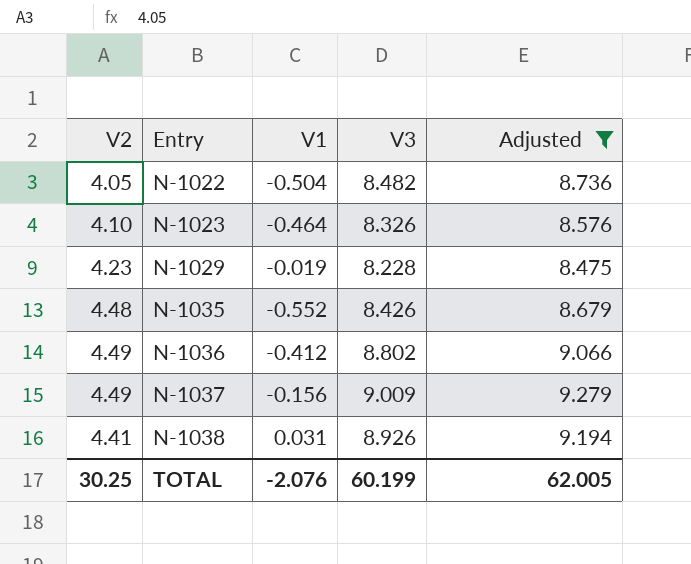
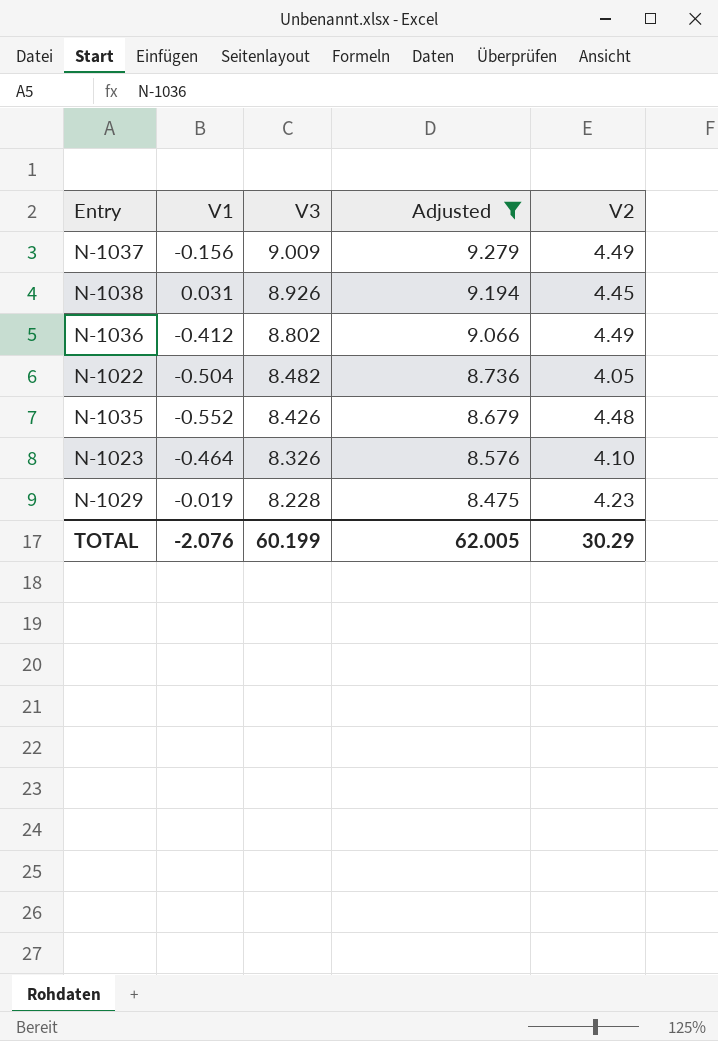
row order: Entry ascending -> V3 descending
column V2 | position: 1 -> 5
N-1038 | V2: 4.41 -> 4.45
TOTAL | V2: 30.25 -> 30.29

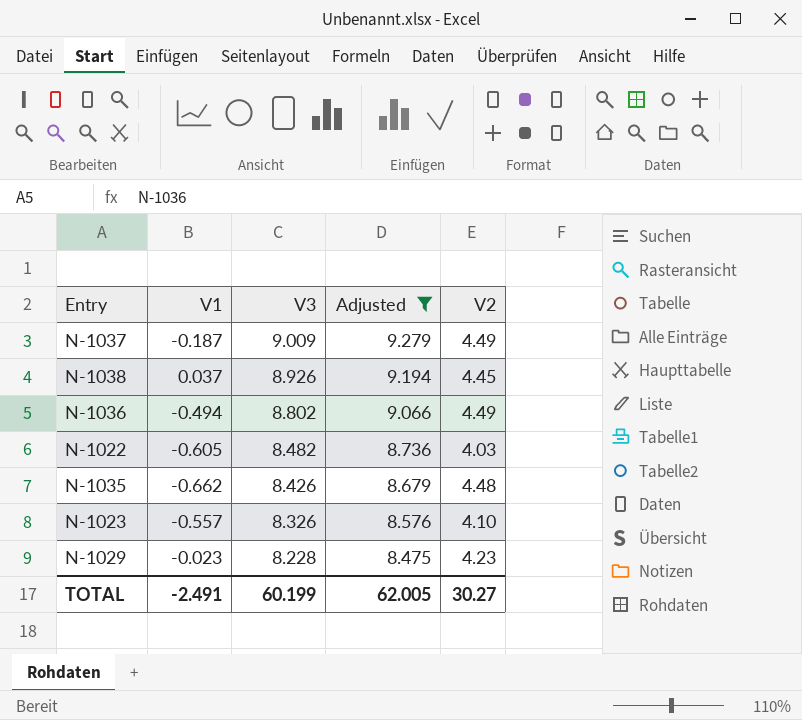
N-1037 | V1: -0.156 -> -0.187
N-1038 | V1: 0.031 -> 0.037
N-1036 | V1: -0.412 -> -0.494
N-1022 | V1: -0.504 -> -0.605
N-1022 | V2: 4.05 -> 4.03
N-1035 | V1: -0.552 -> -0.662
N-1023 | V1: -0.464 -> -0.557
N-1029 | V1: -0.019 -> -0.023
TOTAL | V1: -2.076 -> -2.491
TOTAL | V2: 30.29 -> 30.27

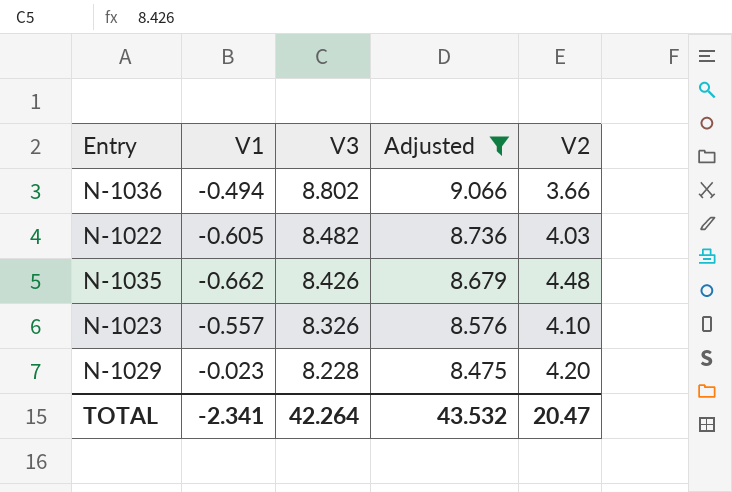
row N-1037: -0.187 | 9.009 | 9.279 | 4.49 -> none
row N-1038: 0.037 | 8.926 | 9.194 | 4.45 -> none
N-1036 | V2: 4.49 -> 3.66
N-1029 | V2: 4.23 -> 4.20
TOTAL | V1: -2.491 -> -2.341
TOTAL | V3: 60.199 -> 42.264
TOTAL | Adjusted: 62.005 -> 43.532
TOTAL | V2: 30.27 -> 20.47

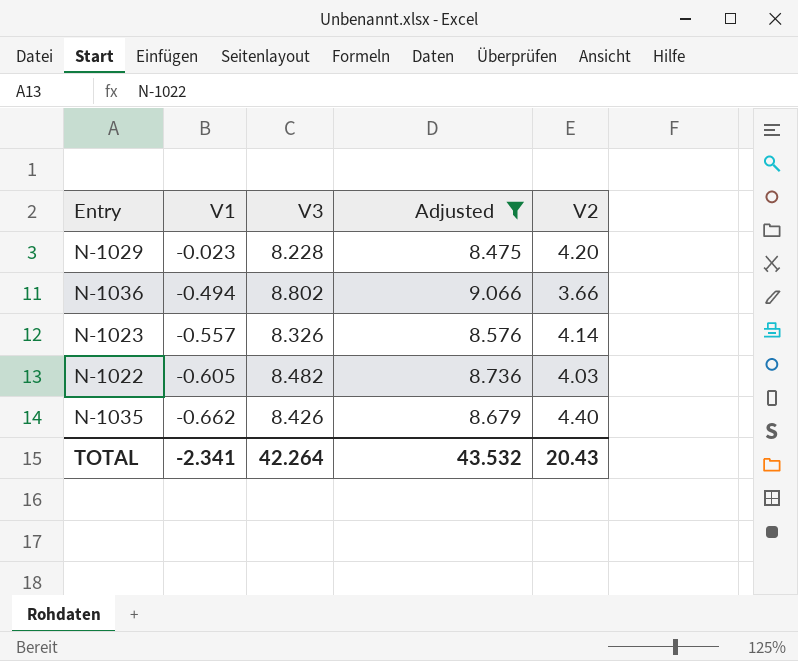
row order: V3 descending -> V1 descending
N-1023 | V2: 4.10 -> 4.14
N-1035 | V2: 4.48 -> 4.40
TOTAL | V2: 20.47 -> 20.43

